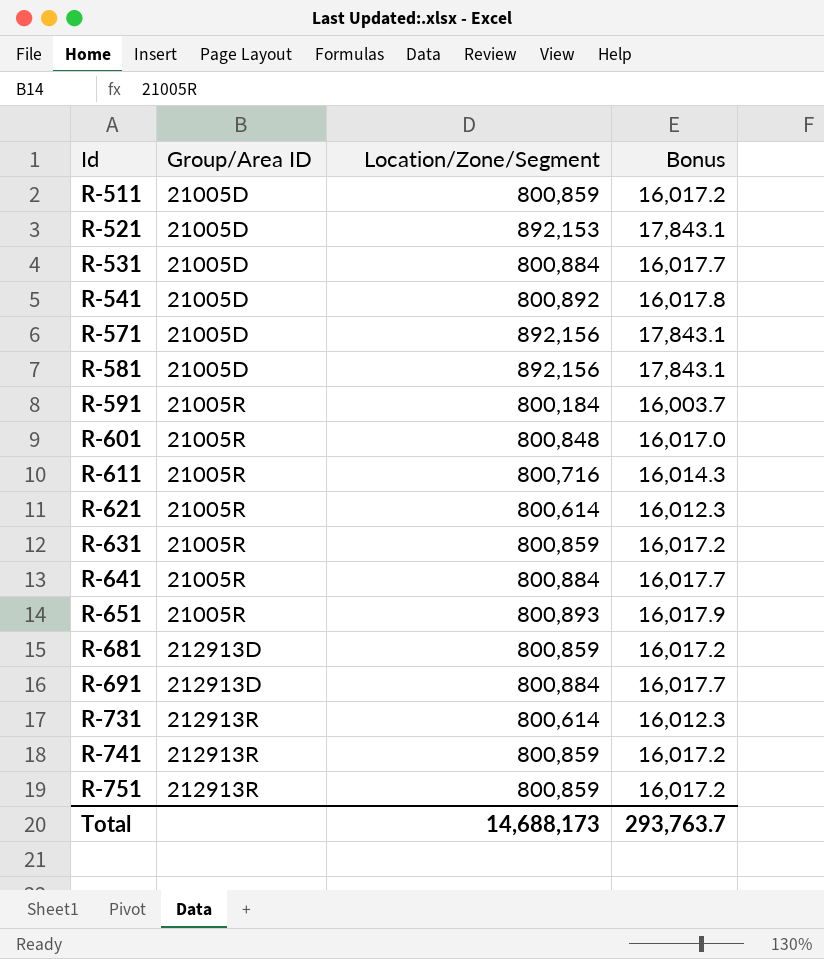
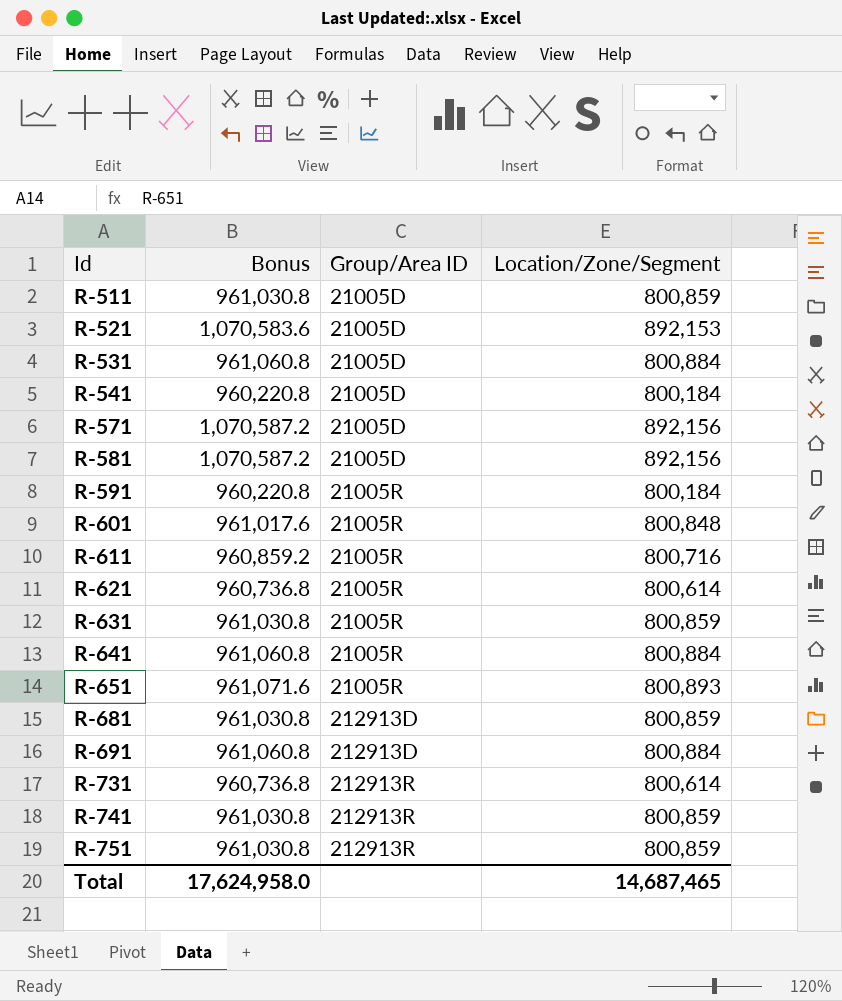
column Bonus | formula: [Location/Zone/Segment] * 0.02 -> [Location/Zone/Segment] * 1.2
column Bonus | position: 4 -> 2
R-541 | Location/Zone/Segment: 800,892 -> 800,184
Total | Bonus: 293,763.7 -> 17,624,958.0
Total | Location/Zone/Segment: 14,688,173 -> 14,687,465

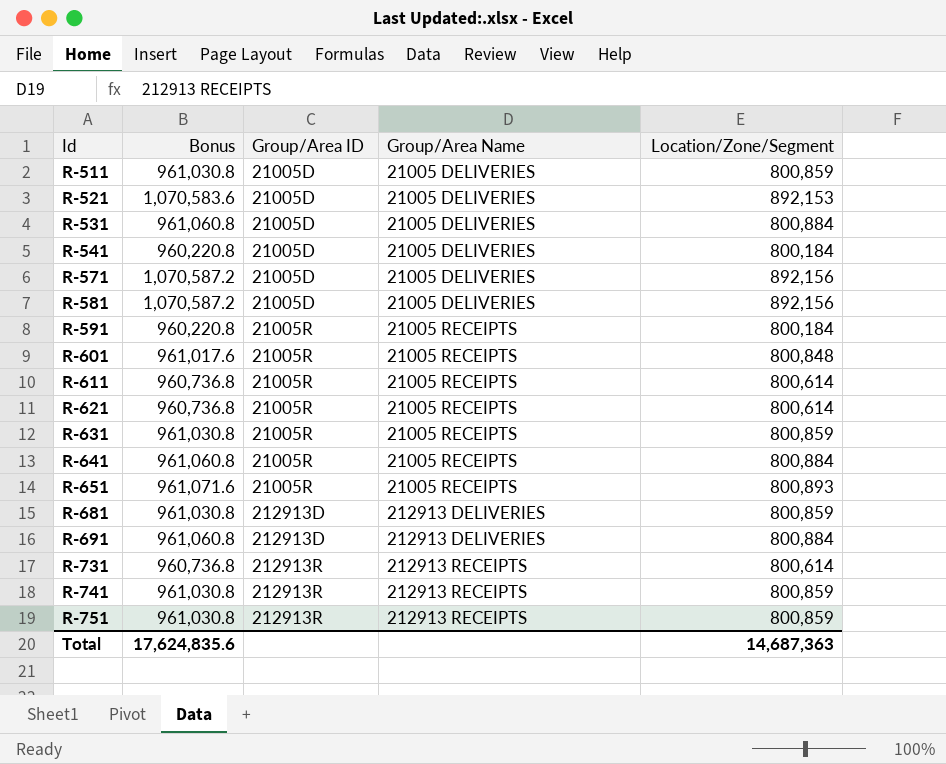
column Group/Area Name | position: none -> 4
R-611 | Bonus: 960,859.2 -> 960,736.8
R-611 | Location/Zone/Segment: 800,716 -> 800,614
Total | Bonus: 17,624,958.0 -> 17,624,835.6
Total | Location/Zone/Segment: 14,687,465 -> 14,687,363

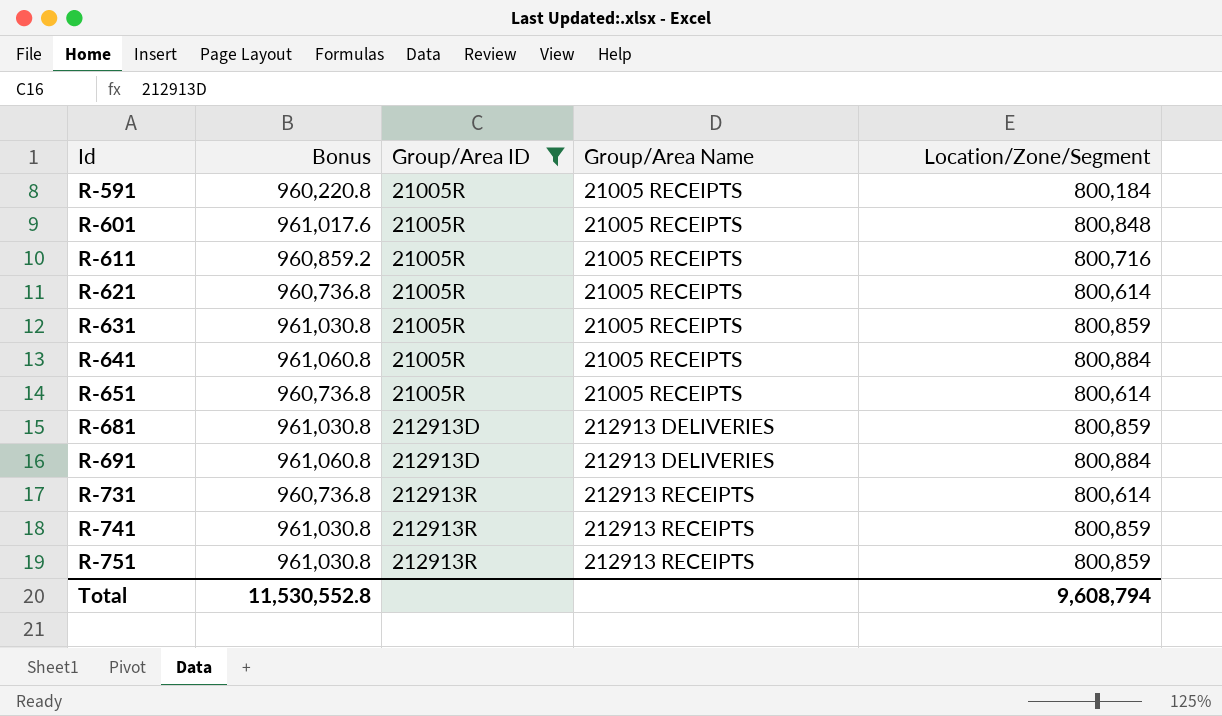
filter: none -> Group/Area ID != 21005D
R-611 | Bonus: 960,736.8 -> 960,859.2
R-611 | Location/Zone/Segment: 800,614 -> 800,716
R-651 | Bonus: 961,071.6 -> 960,736.8
R-651 | Location/Zone/Segment: 800,893 -> 800,614
Total | Bonus: 17,624,835.6 -> 11,530,552.8
Total | Location/Zone/Segment: 14,687,363 -> 9,608,794

